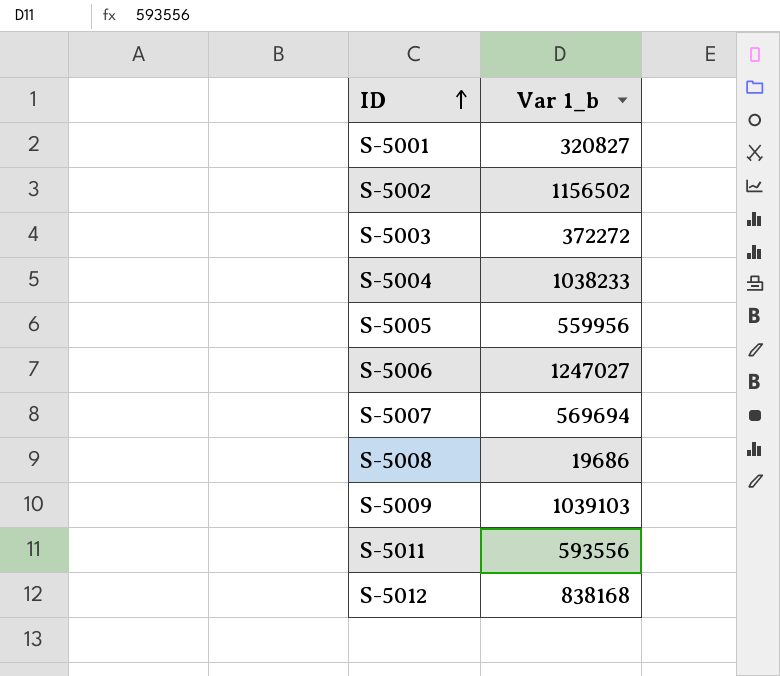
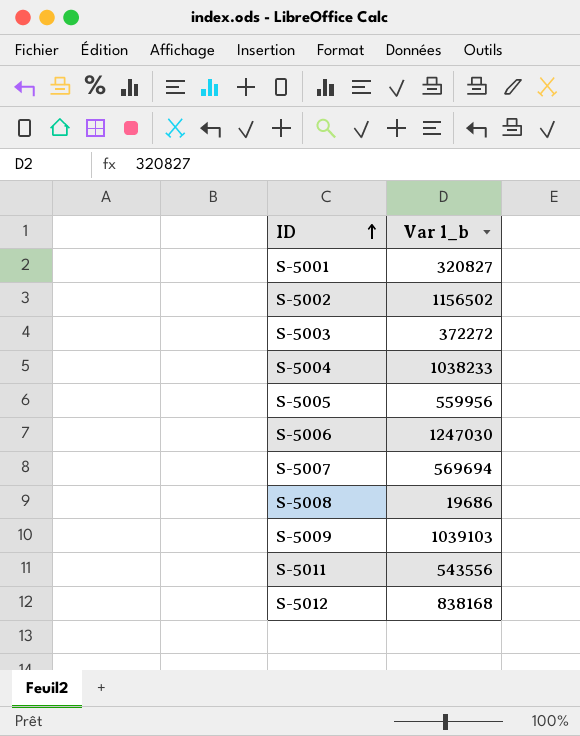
S-5006 | Var 1_b: 1247027 -> 1247030
S-5011 | Var 1_b: 593556 -> 543556

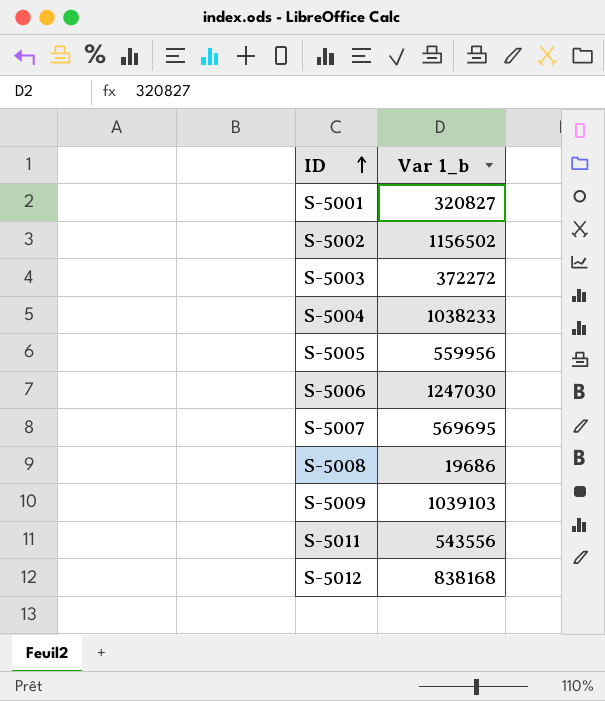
S-5007 | Var 1_b: 569694 -> 569695

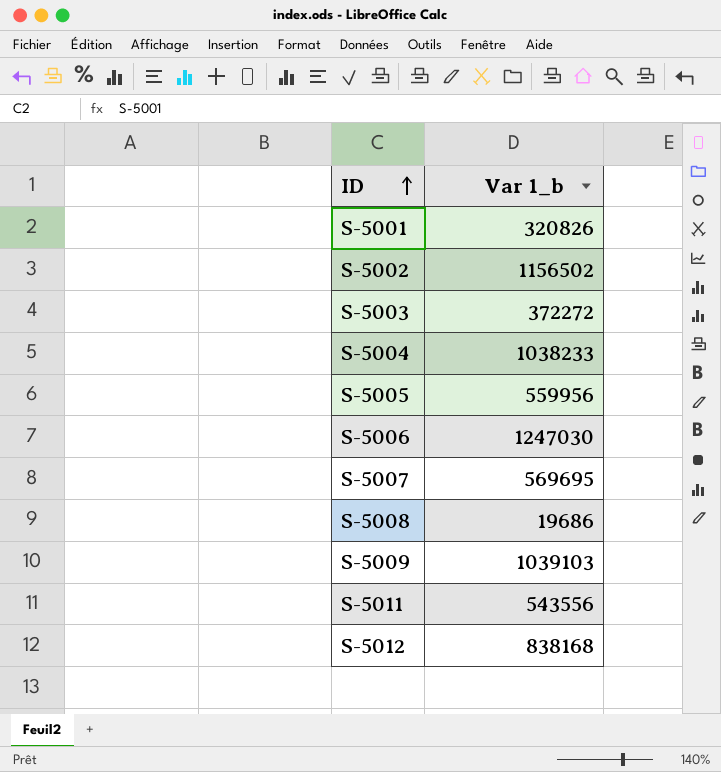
S-5001 | Var 1_b: 320827 -> 320826

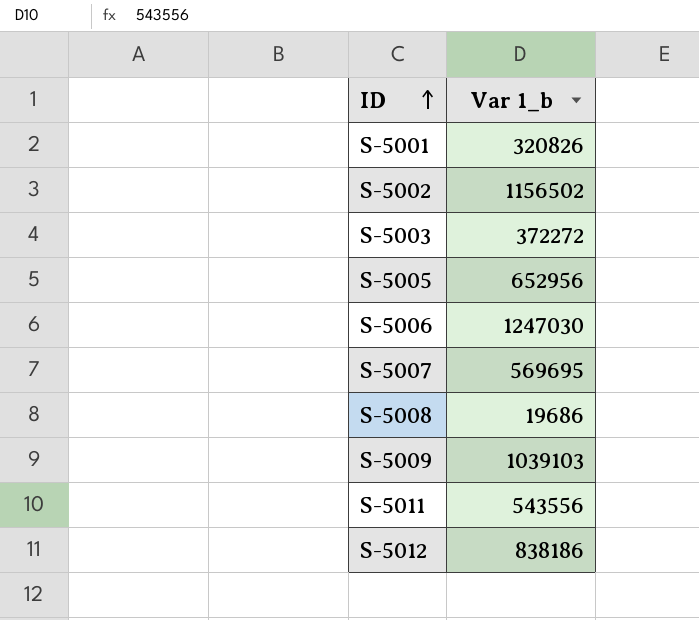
row S-5004: 1038233 -> none
S-5005 | Var 1_b: 559956 -> 652956
S-5012 | Var 1_b: 838168 -> 838186

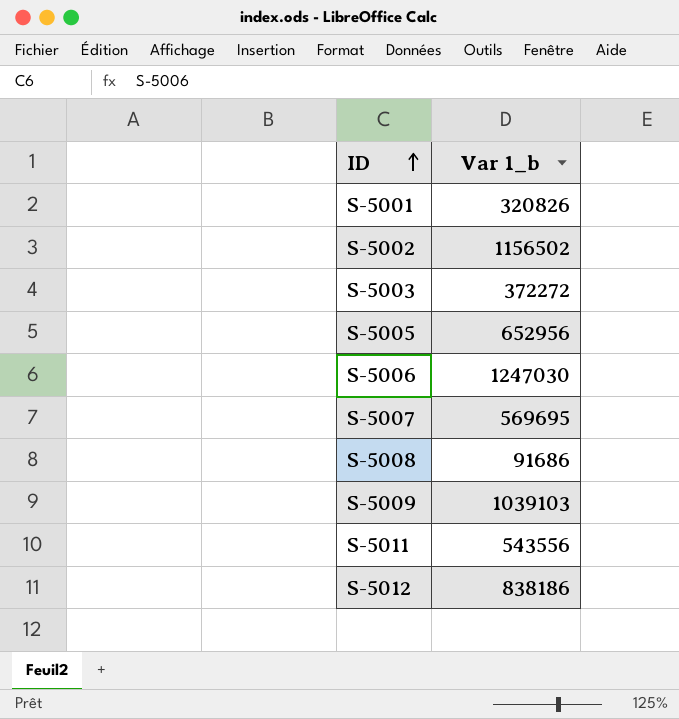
S-5008 | Var 1_b: 19686 -> 91686

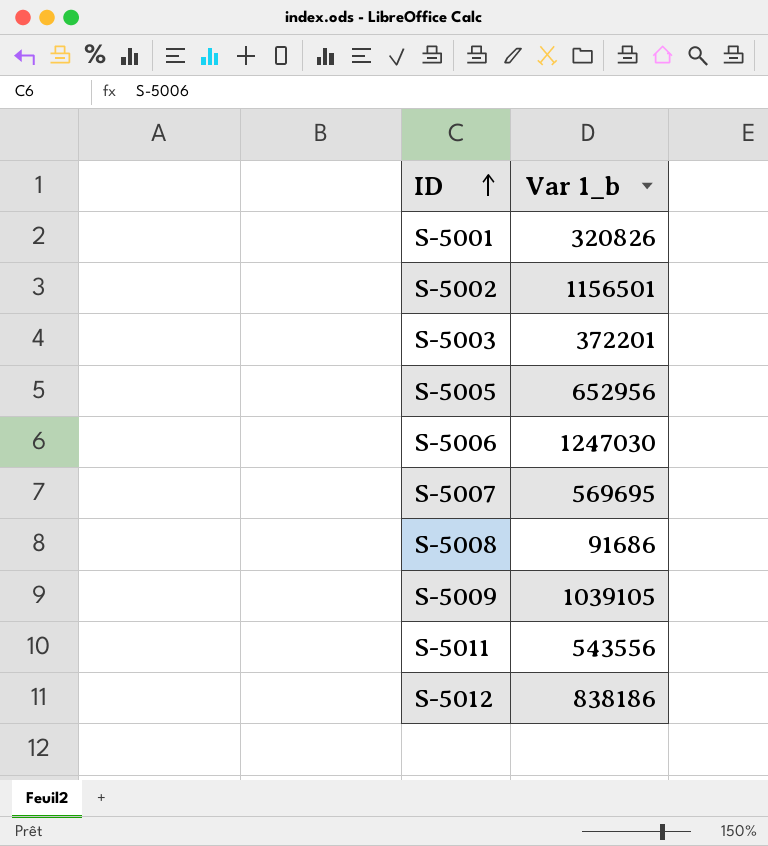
S-5002 | Var 1_b: 1156502 -> 1156501
S-5003 | Var 1_b: 372272 -> 372201
S-5009 | Var 1_b: 1039103 -> 1039105

